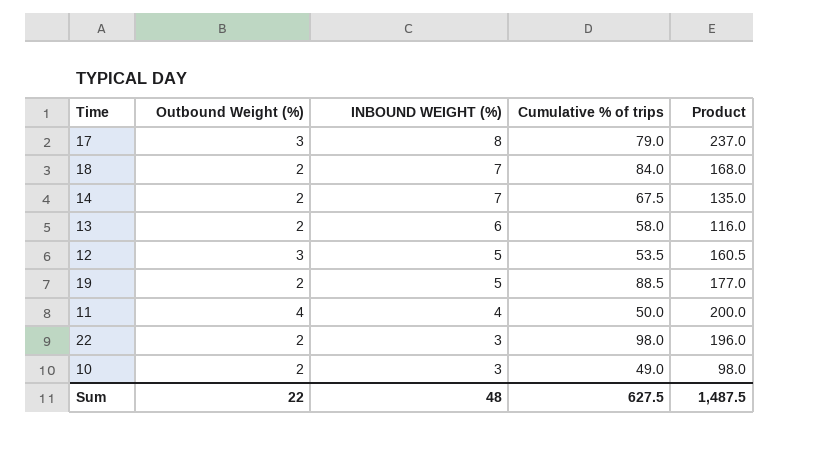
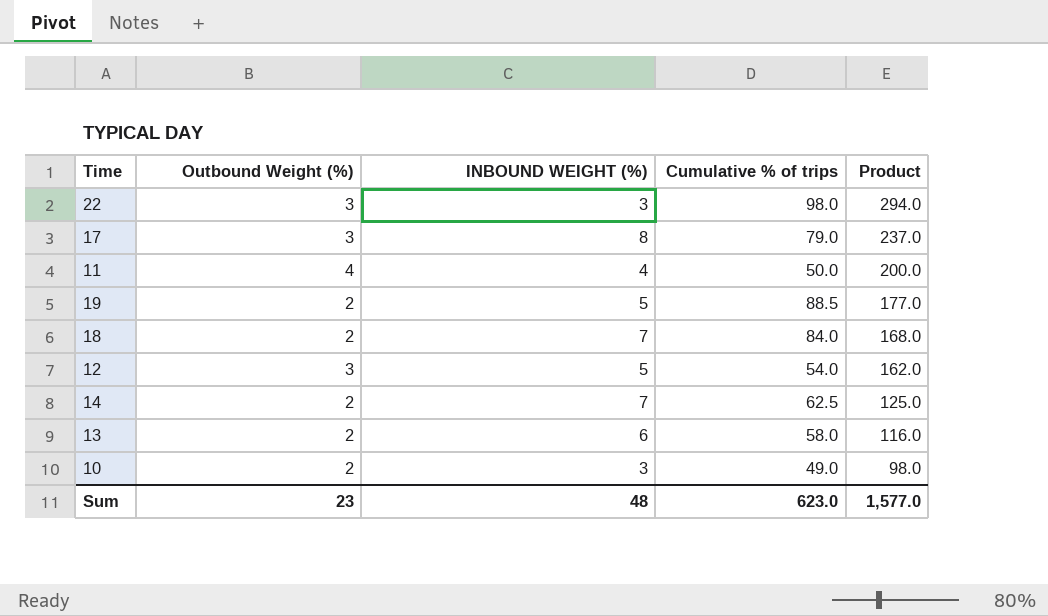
row order: INBOUND WEIGHT (%) descending -> Product descending
22 | Outbound Weight (%): 2 -> 3
22 | Product: 196.0 -> 294.0
12 | Cumulative % of trips: 53.5 -> 54.0
12 | Product: 160.5 -> 162.0
14 | Cumulative % of trips: 67.5 -> 62.5
14 | Product: 135.0 -> 125.0
Sum | Outbound Weight (%): 22 -> 23
Sum | Cumulative % of trips: 627.5 -> 623.0
Sum | Product: 1,487.5 -> 1,577.0

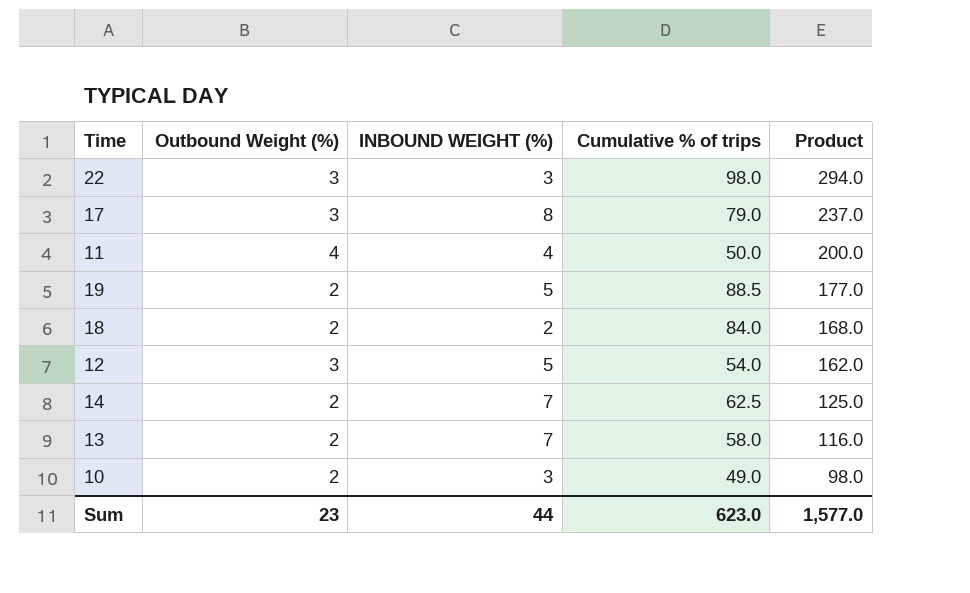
18 | INBOUND WEIGHT (%): 7 -> 2
13 | INBOUND WEIGHT (%): 6 -> 7
Sum | INBOUND WEIGHT (%): 48 -> 44

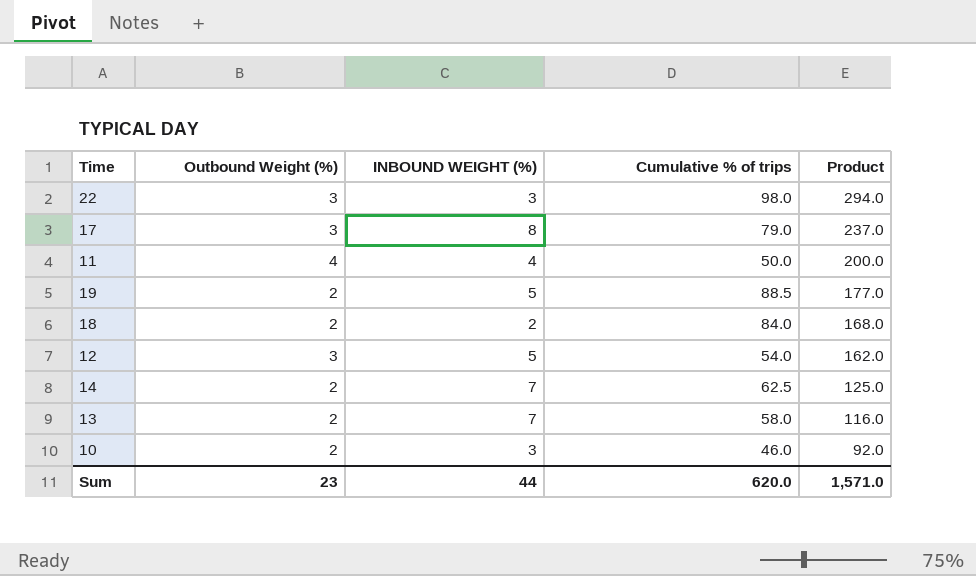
10 | Cumulative % of trips: 49.0 -> 46.0
10 | Product: 98.0 -> 92.0
Sum | Cumulative % of trips: 623.0 -> 620.0
Sum | Product: 1,577.0 -> 1,571.0

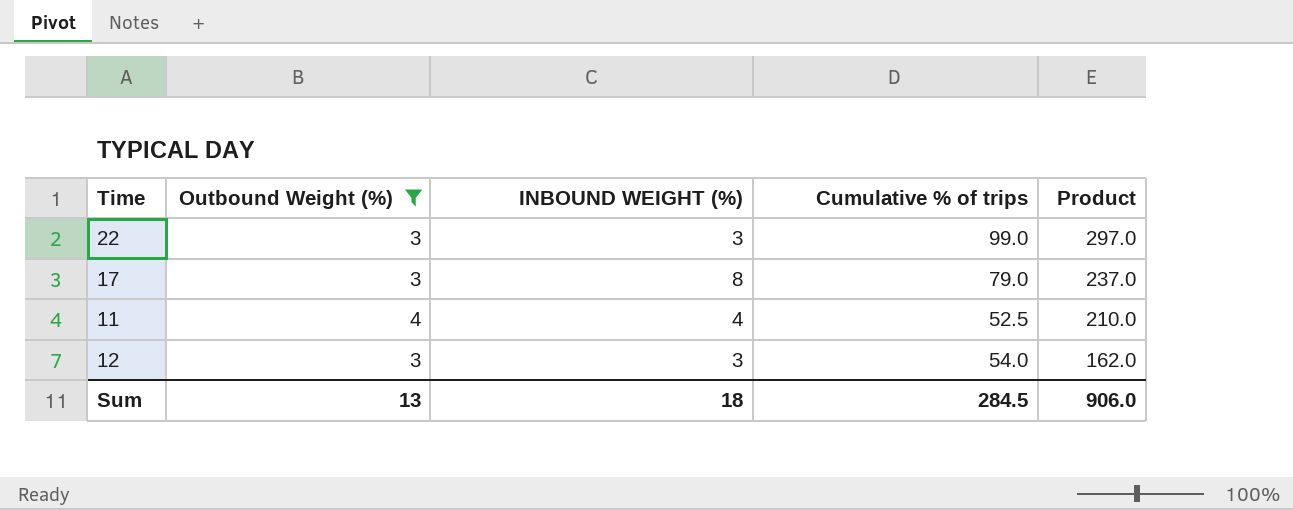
filter: none -> Outbound Weight (%) != 2
22 | Cumulative % of trips: 98.0 -> 99.0
22 | Product: 294.0 -> 297.0
11 | Cumulative % of trips: 50.0 -> 52.5
11 | Product: 200.0 -> 210.0
12 | INBOUND WEIGHT (%): 5 -> 3
Sum | Outbound Weight (%): 23 -> 13
Sum | INBOUND WEIGHT (%): 44 -> 18
Sum | Cumulative % of trips: 620.0 -> 284.5
Sum | Product: 1,571.0 -> 906.0

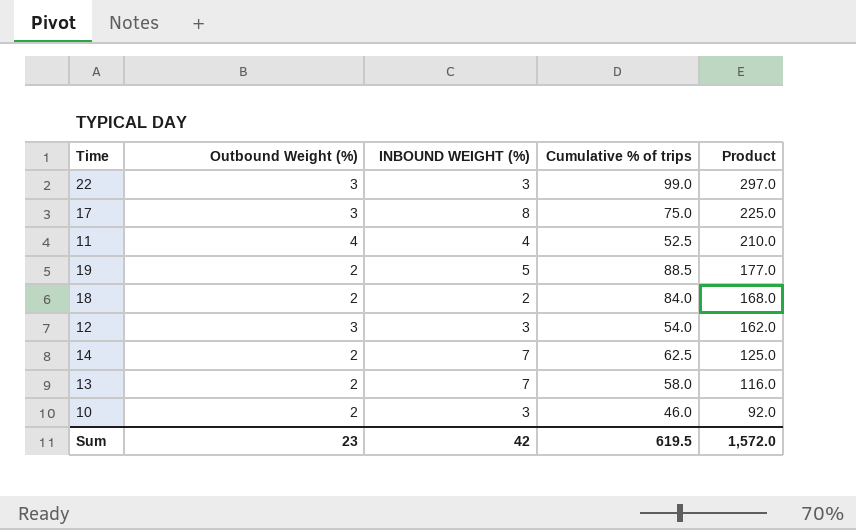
filter: Outbound Weight (%) != 2 -> none
17 | Cumulative % of trips: 79.0 -> 75.0
17 | Product: 237.0 -> 225.0
Sum | Outbound Weight (%): 13 -> 23
Sum | INBOUND WEIGHT (%): 18 -> 42
Sum | Cumulative % of trips: 284.5 -> 619.5
Sum | Product: 906.0 -> 1,572.0

